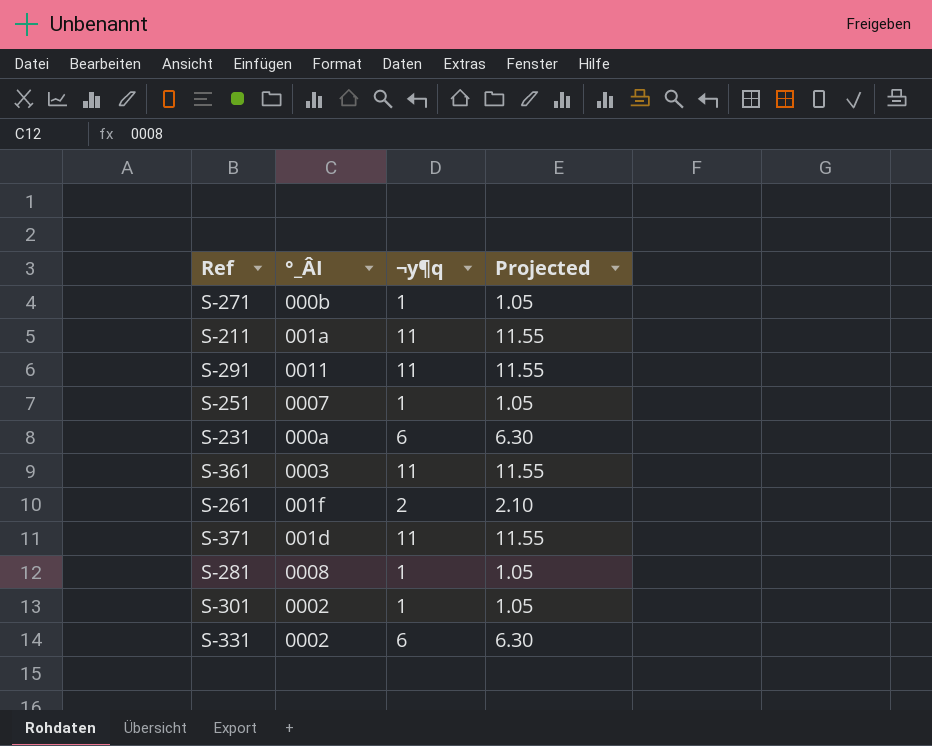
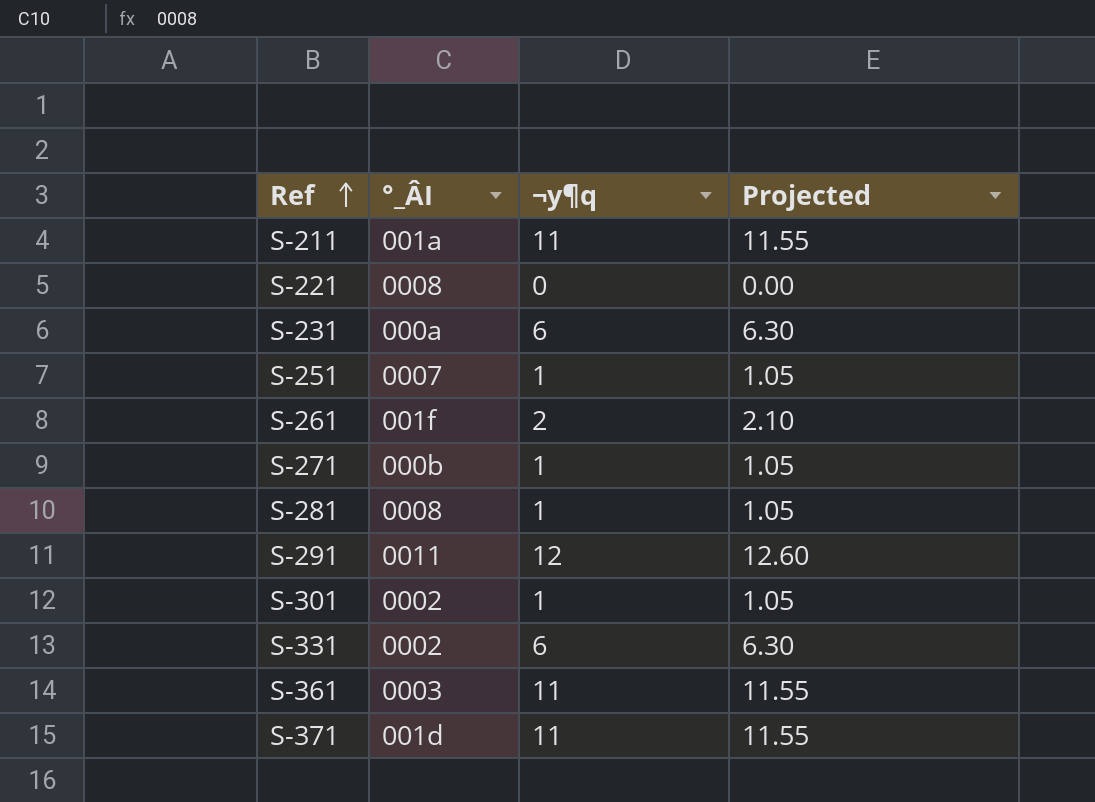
row order: none -> Ref ascending
row S-221: none -> 0008 | 0 | 0.00
S-291 | ¬y¶q: 11 -> 12
S-291 | Projected: 11.55 -> 12.60

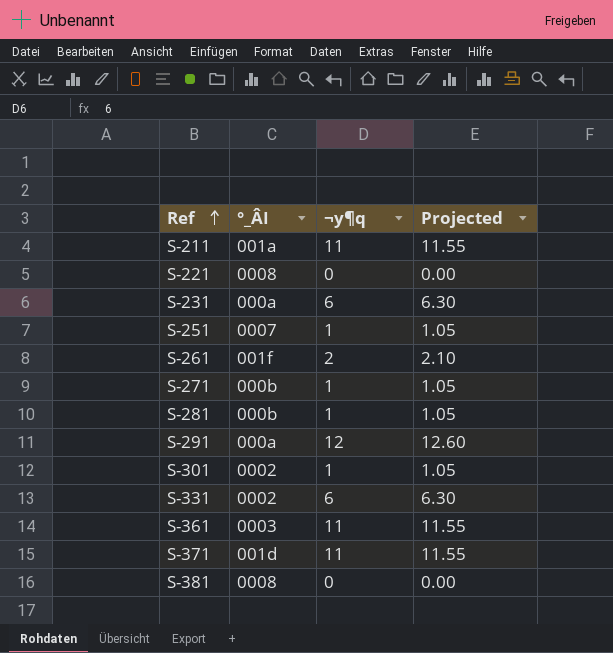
S-281 | °_ÂI: 0008 -> 000b
S-291 | °_ÂI: 0011 -> 000a
row S-381: none -> 0008 | 0 | 0.00

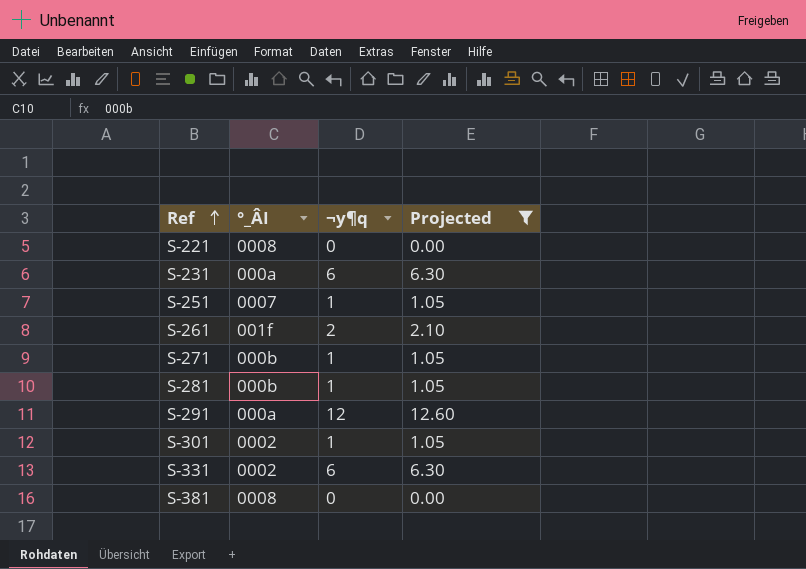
filter: none -> Projected != 11.55

